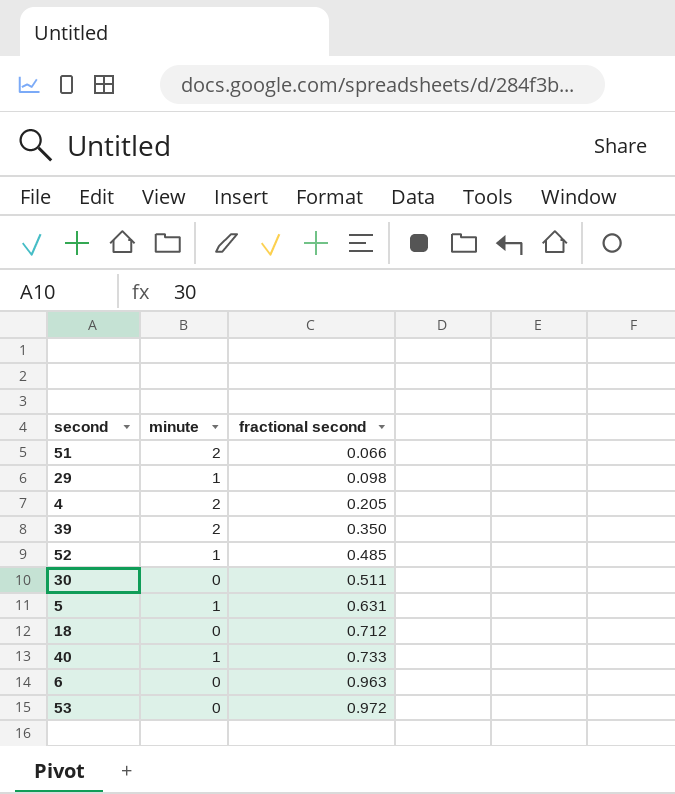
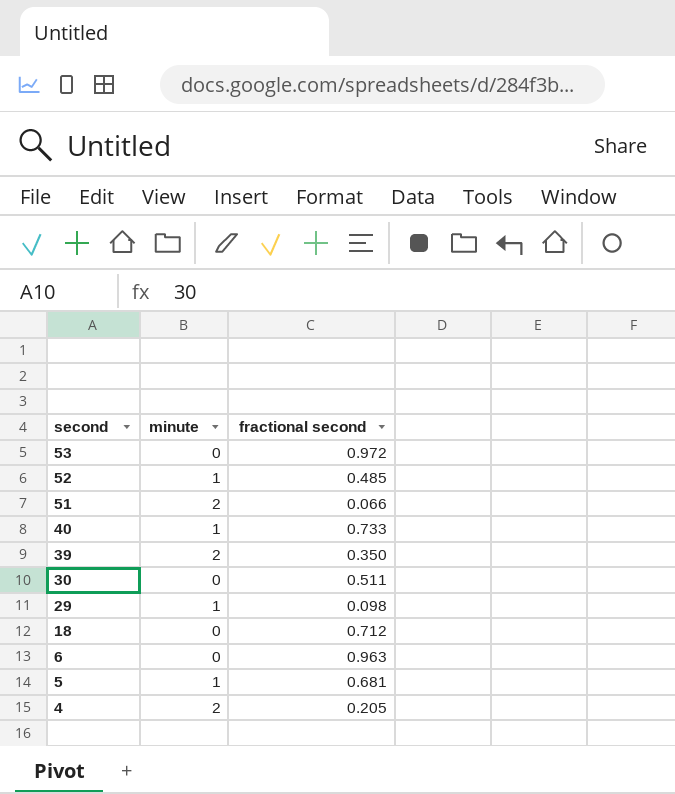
row order: fractional second ascending -> second descending
5 | fractional second: 0.631 -> 0.681

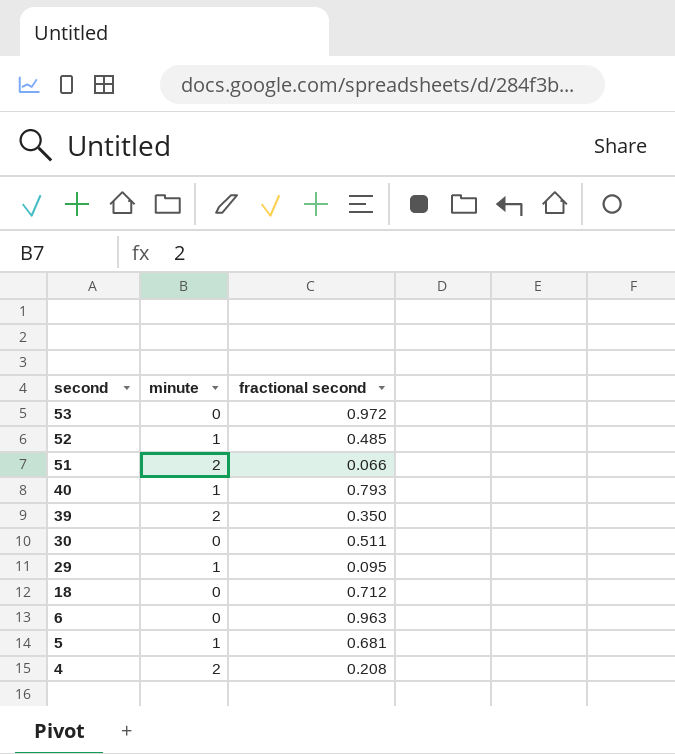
40 | fractional second: 0.733 -> 0.793
29 | fractional second: 0.098 -> 0.095
4 | fractional second: 0.205 -> 0.208

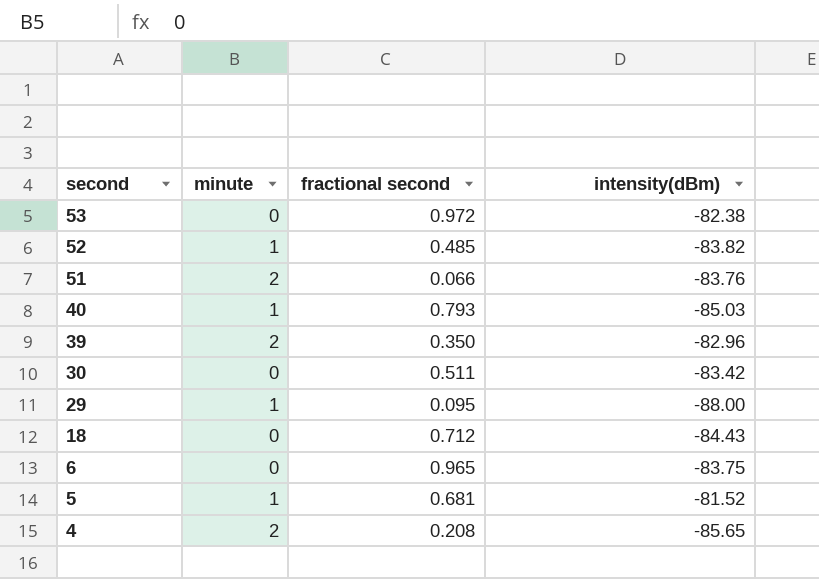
column intensity(dBm) | position: none -> 4
6 | fractional second: 0.963 -> 0.965

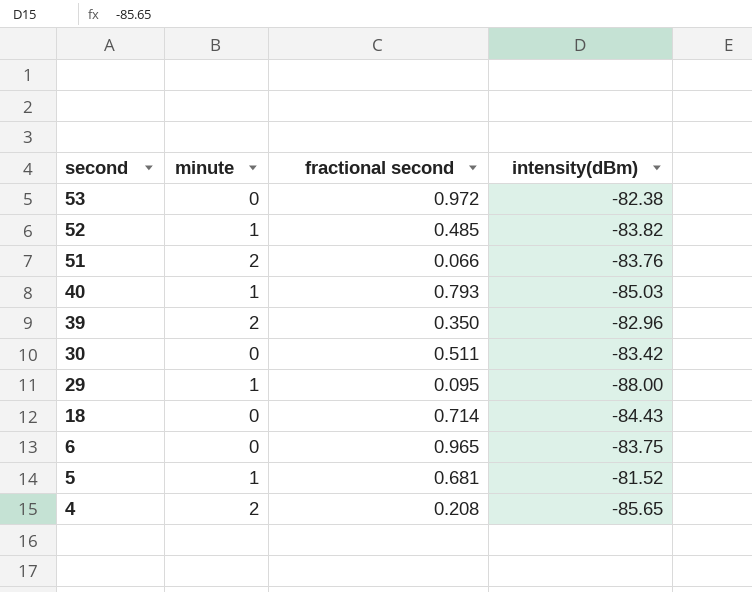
18 | fractional second: 0.712 -> 0.714

